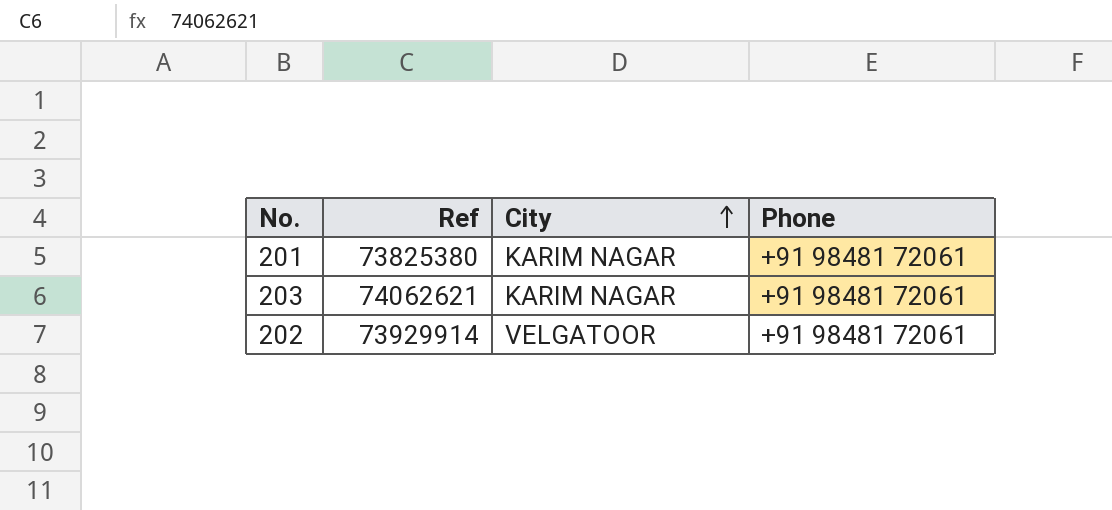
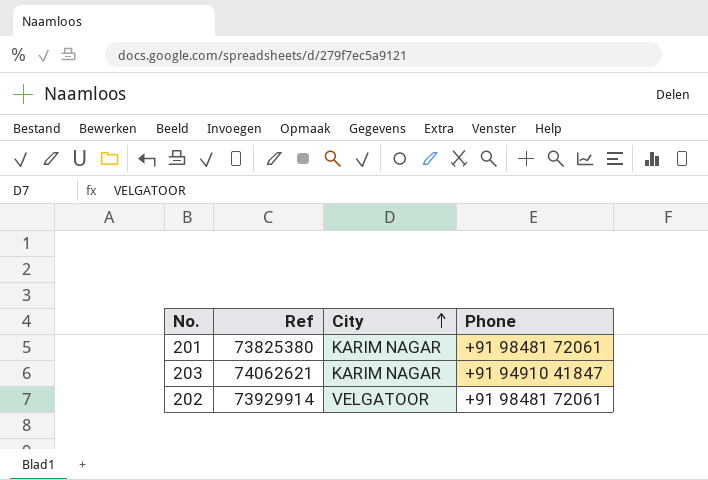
203 | Phone: +91 98481 72061 -> +91 94910 41847

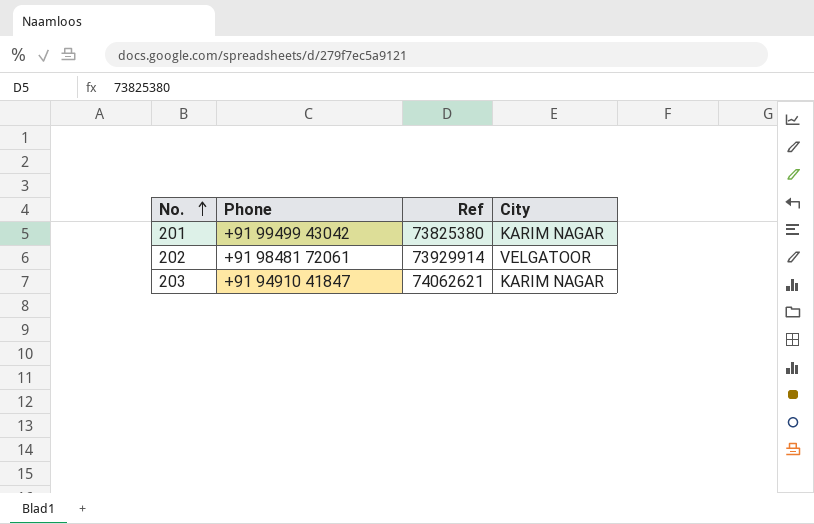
row order: City ascending -> No. ascending
column Phone | position: 4 -> 2
201 | Phone: +91 98481 72061 -> +91 99499 43042

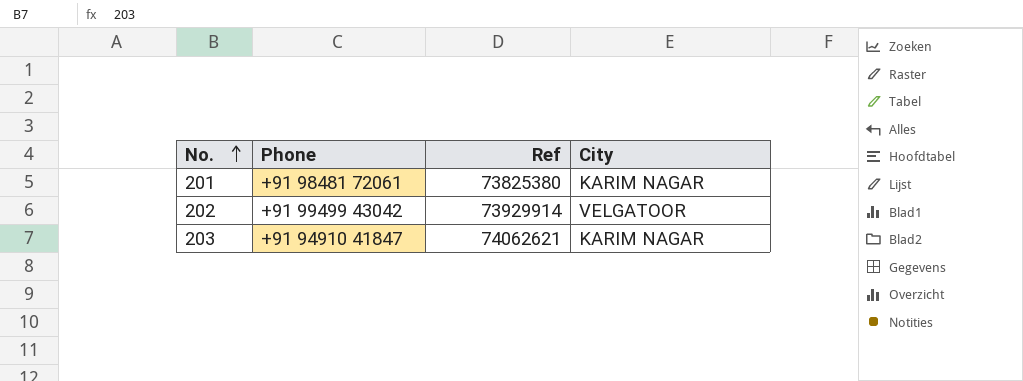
201 | Phone: +91 99499 43042 -> +91 98481 72061
202 | Phone: +91 98481 72061 -> +91 99499 43042

